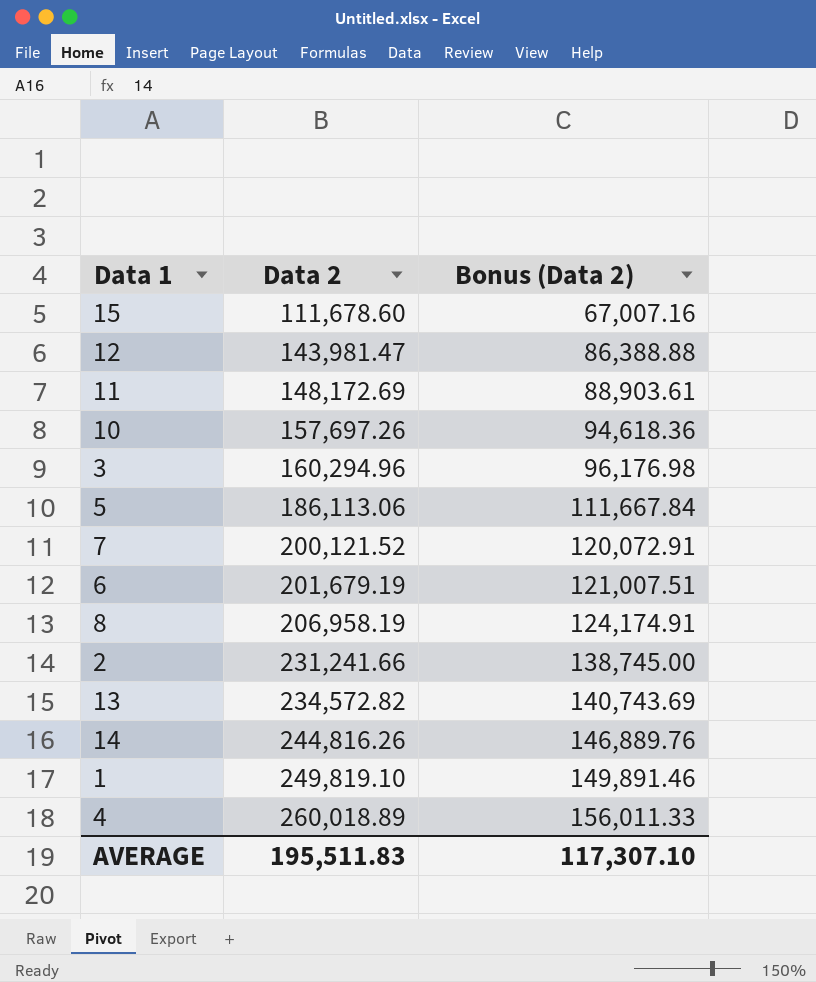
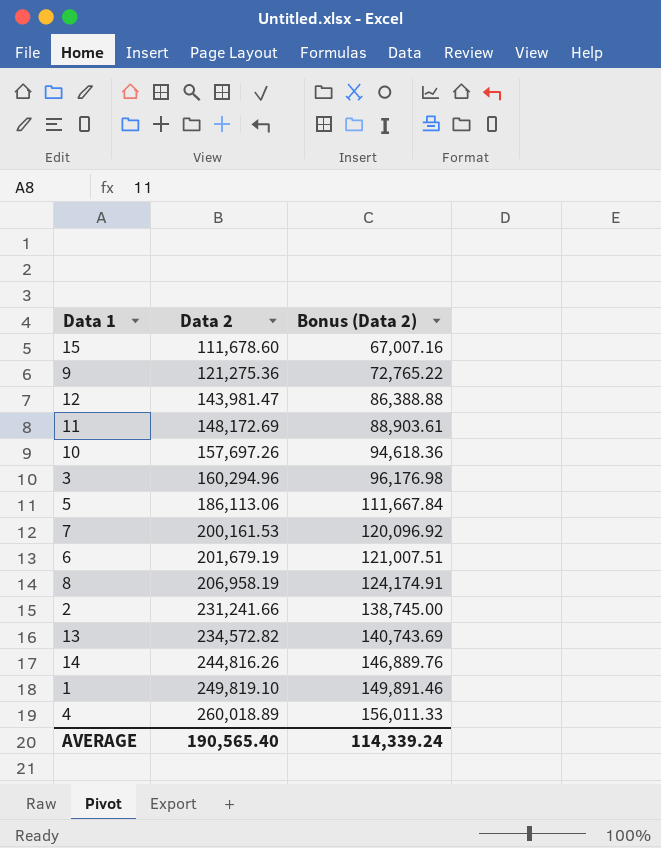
row 9: none -> 121,275.36 | 72,765.22
7 | Data 2: 200,121.52 -> 200,161.53
7 | Bonus (Data 2): 120,072.91 -> 120,096.92
AVERAGE | Data 2: 195,511.83 -> 190,565.40
AVERAGE | Bonus (Data 2): 117,307.10 -> 114,339.24

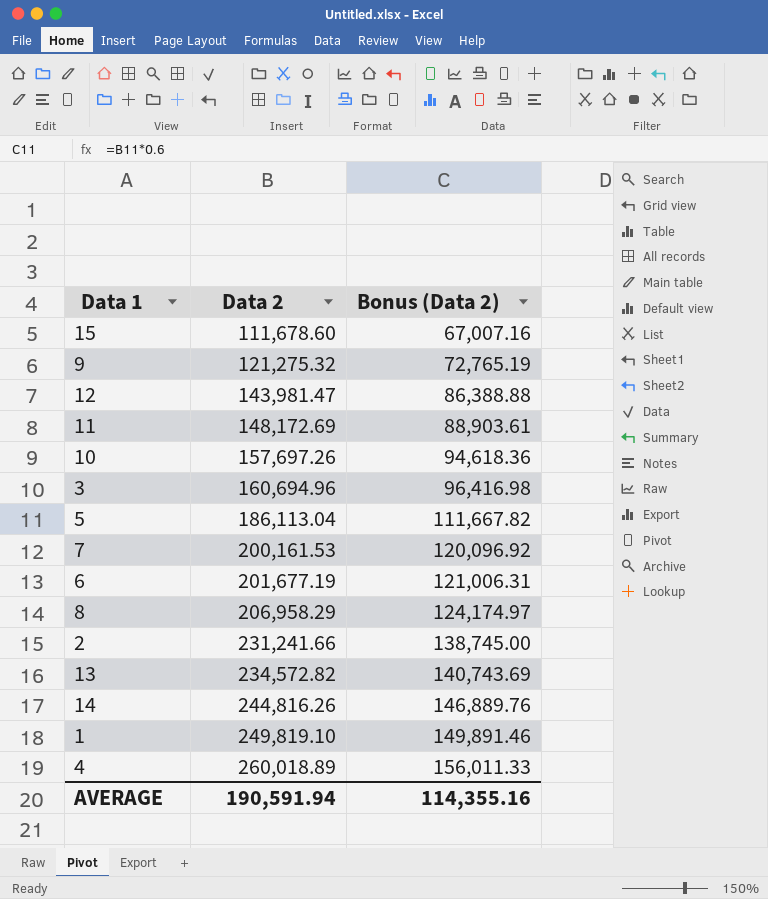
9 | Data 2: 121,275.36 -> 121,275.32
9 | Bonus (Data 2): 72,765.22 -> 72,765.19
3 | Data 2: 160,294.96 -> 160,694.96
3 | Bonus (Data 2): 96,176.98 -> 96,416.98
5 | Data 2: 186,113.06 -> 186,113.04
5 | Bonus (Data 2): 111,667.84 -> 111,667.82
6 | Data 2: 201,679.19 -> 201,677.19
6 | Bonus (Data 2): 121,007.51 -> 121,006.31
8 | Data 2: 206,958.19 -> 206,958.29
8 | Bonus (Data 2): 124,174.91 -> 124,174.97
AVERAGE | Data 2: 190,565.40 -> 190,591.94
AVERAGE | Bonus (Data 2): 114,339.24 -> 114,355.16

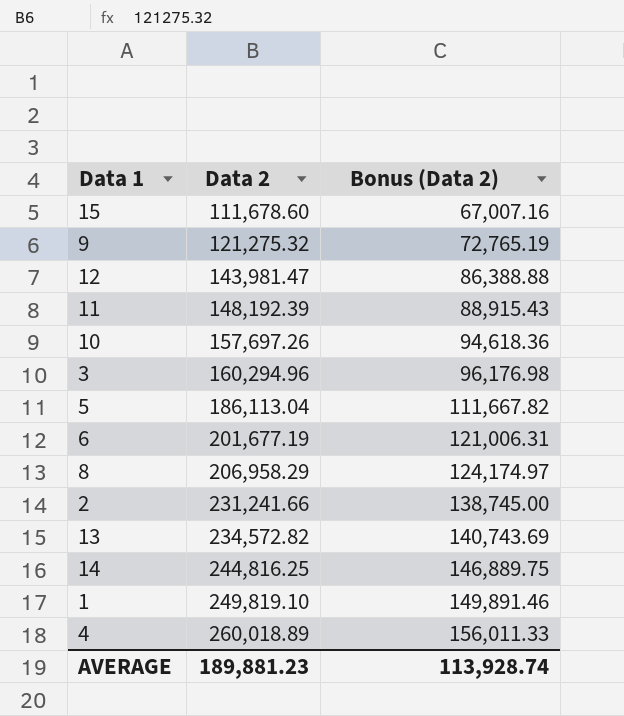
row 7: 200,161.53 | 120,096.92 -> none
11 | Data 2: 148,172.69 -> 148,192.39
11 | Bonus (Data 2): 88,903.61 -> 88,915.43
3 | Data 2: 160,694.96 -> 160,294.96
3 | Bonus (Data 2): 96,416.98 -> 96,176.98
14 | Data 2: 244,816.26 -> 244,816.25
14 | Bonus (Data 2): 146,889.76 -> 146,889.75
AVERAGE | Data 2: 190,591.94 -> 189,881.23
AVERAGE | Bonus (Data 2): 114,355.16 -> 113,928.74

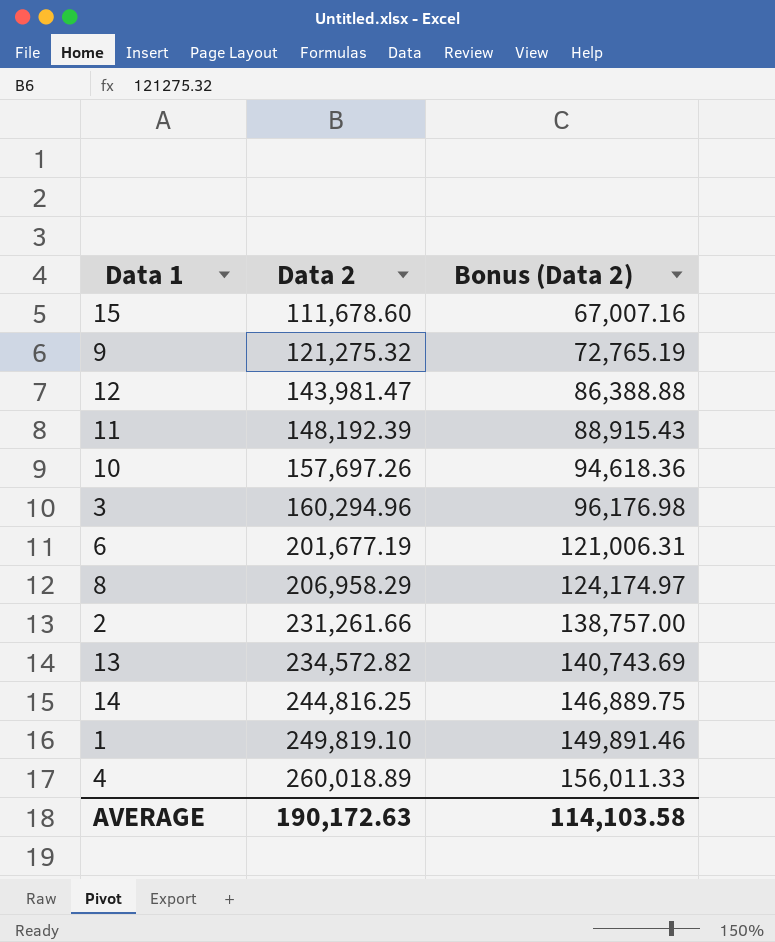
row 5: 186,113.04 | 111,667.82 -> none
2 | Data 2: 231,241.66 -> 231,261.66
2 | Bonus (Data 2): 138,745.00 -> 138,757.00
AVERAGE | Data 2: 189,881.23 -> 190,172.63
AVERAGE | Bonus (Data 2): 113,928.74 -> 114,103.58

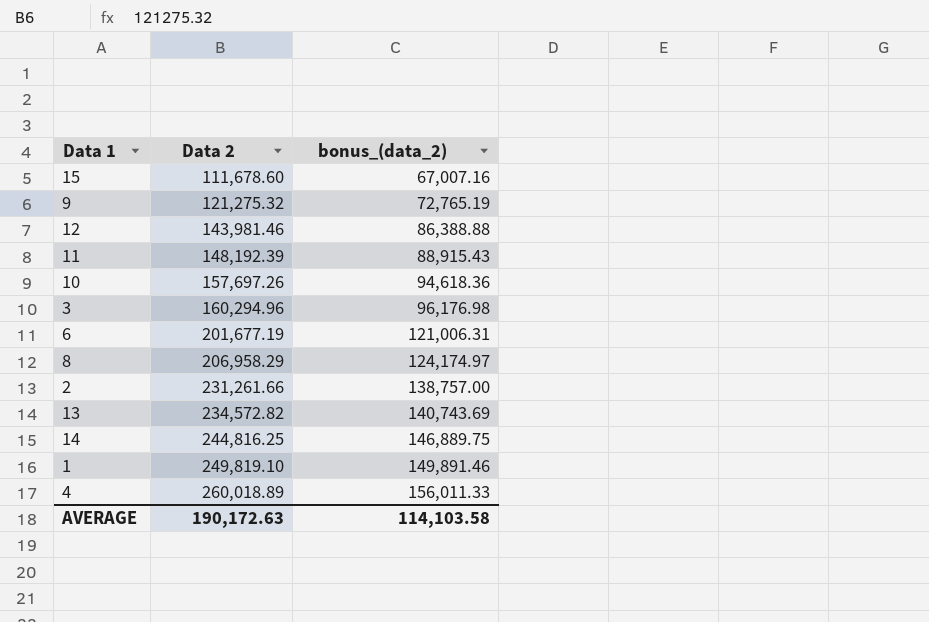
column name: Bonus (Data 2) -> bonus_(data_2)
12 | Data 2: 143,981.47 -> 143,981.46

